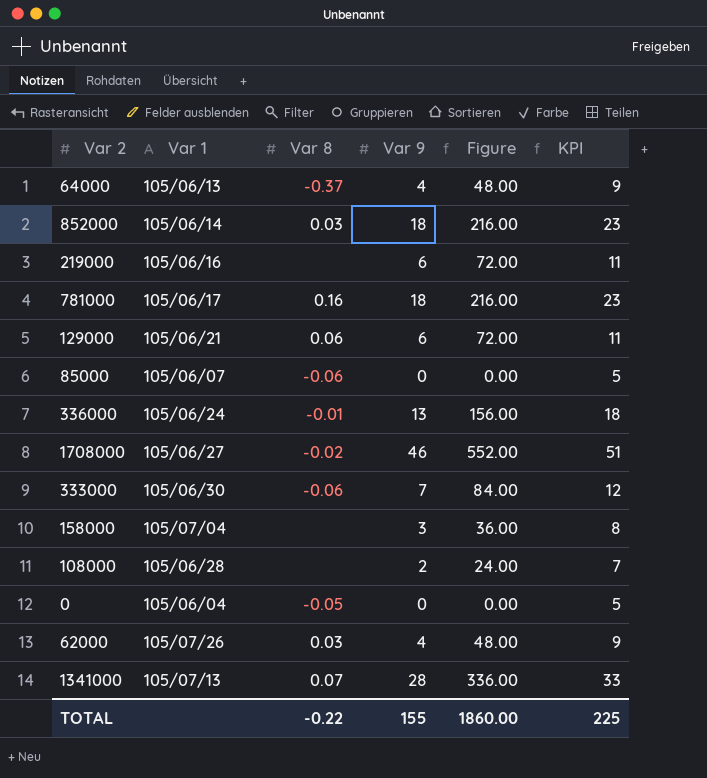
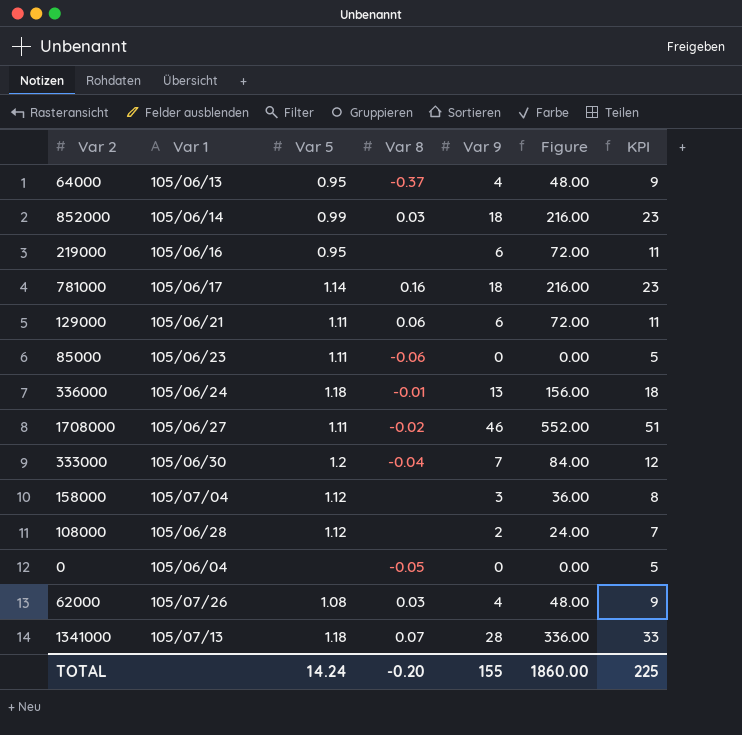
column Var 5 | position: none -> 3
85000 | Var 1: 105/06/07 -> 105/06/23
333000 | Var 8: -0.06 -> -0.04
TOTAL | Var 8: -0.22 -> -0.20

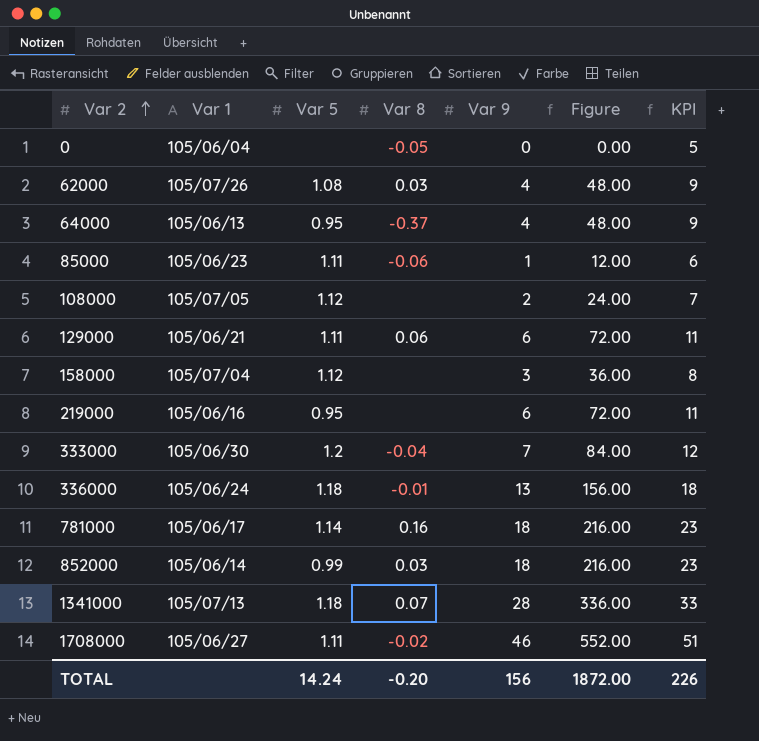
row order: none -> Var 2 ascending
85000 | Var 9: 0 -> 1
85000 | Figure: 0.00 -> 12.00
85000 | KPI: 5 -> 6
108000 | Var 1: 105/06/28 -> 105/07/05
TOTAL | Var 9: 155 -> 156
TOTAL | Figure: 1860.00 -> 1872.00
TOTAL | KPI: 225 -> 226

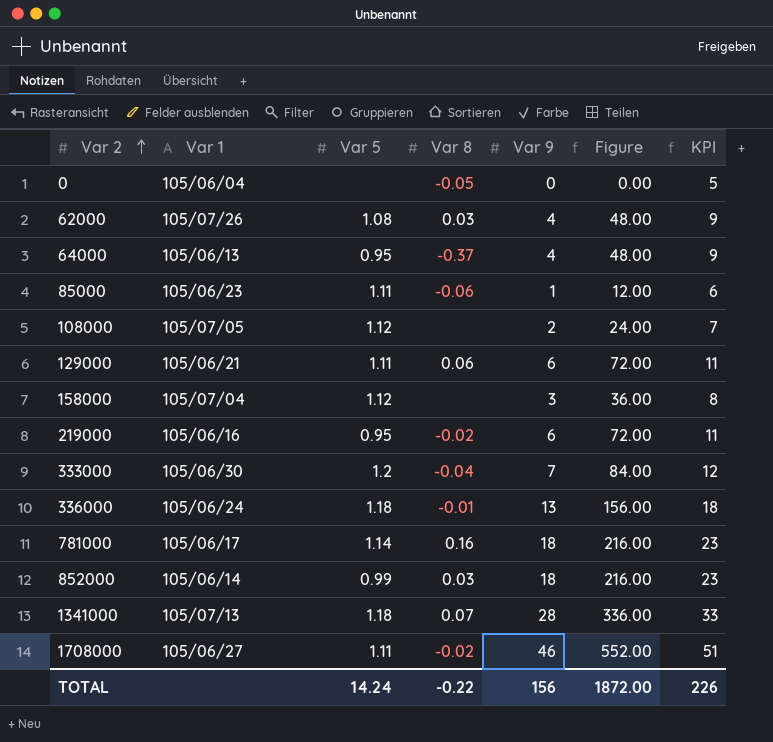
219000 | Var 8: none -> -0.02
TOTAL | Var 8: -0.20 -> -0.22

